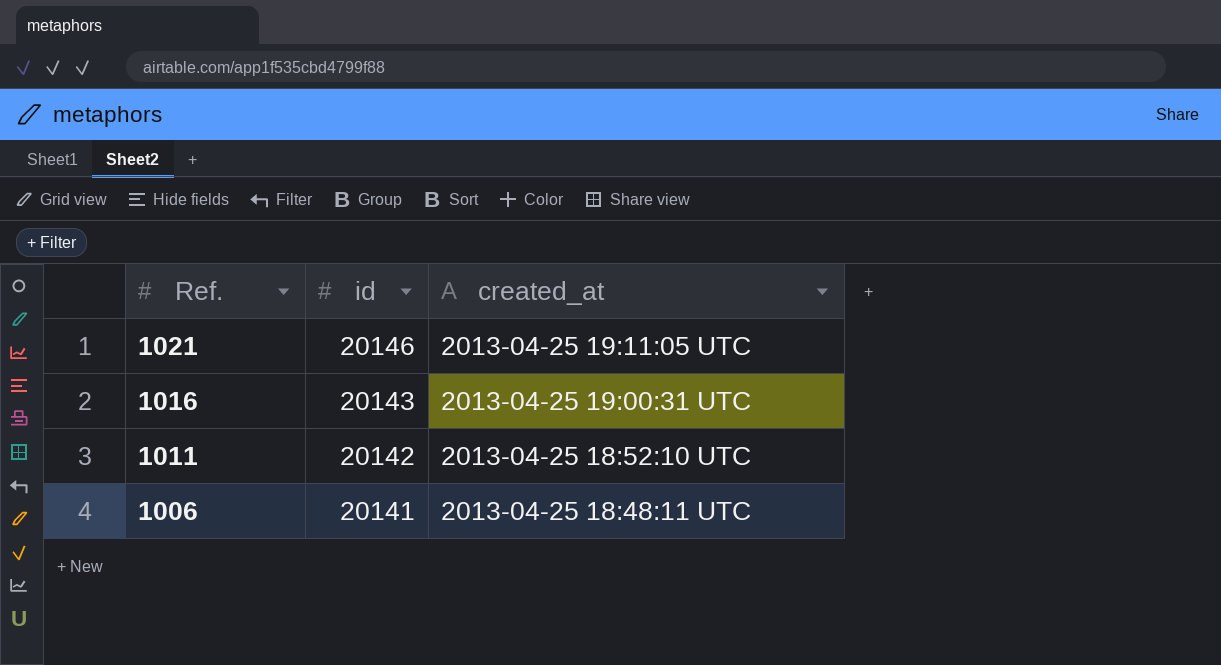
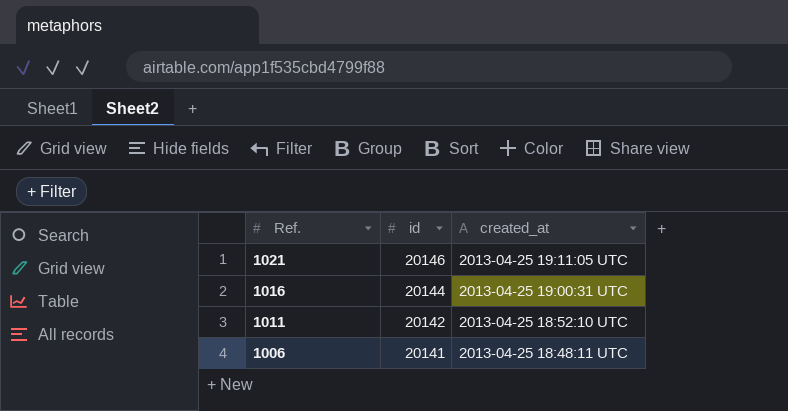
1016 | id: 20143 -> 20144

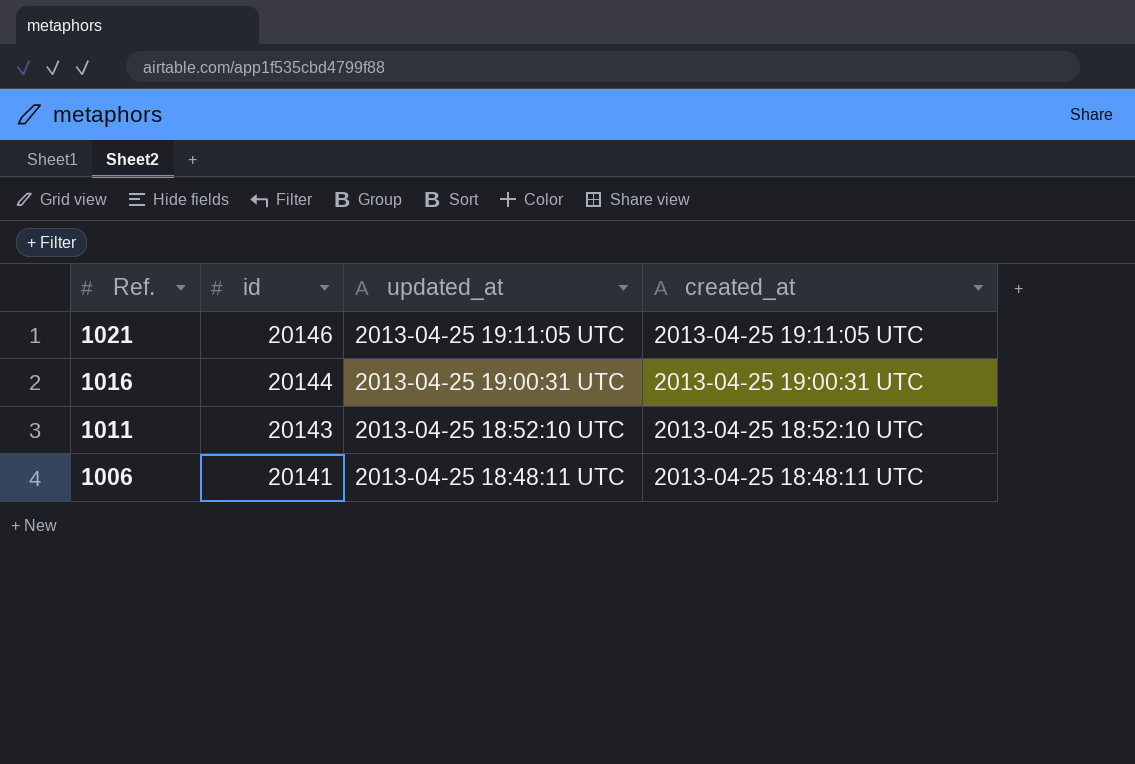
column updated_at | position: none -> 3
1011 | id: 20142 -> 20143

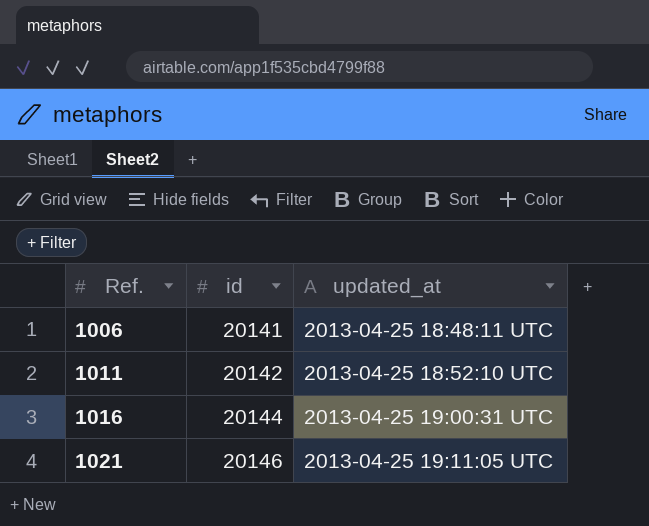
row order: Ref. descending -> Ref. ascending
column created_at | position: 4 -> none
1011 | id: 20143 -> 20142

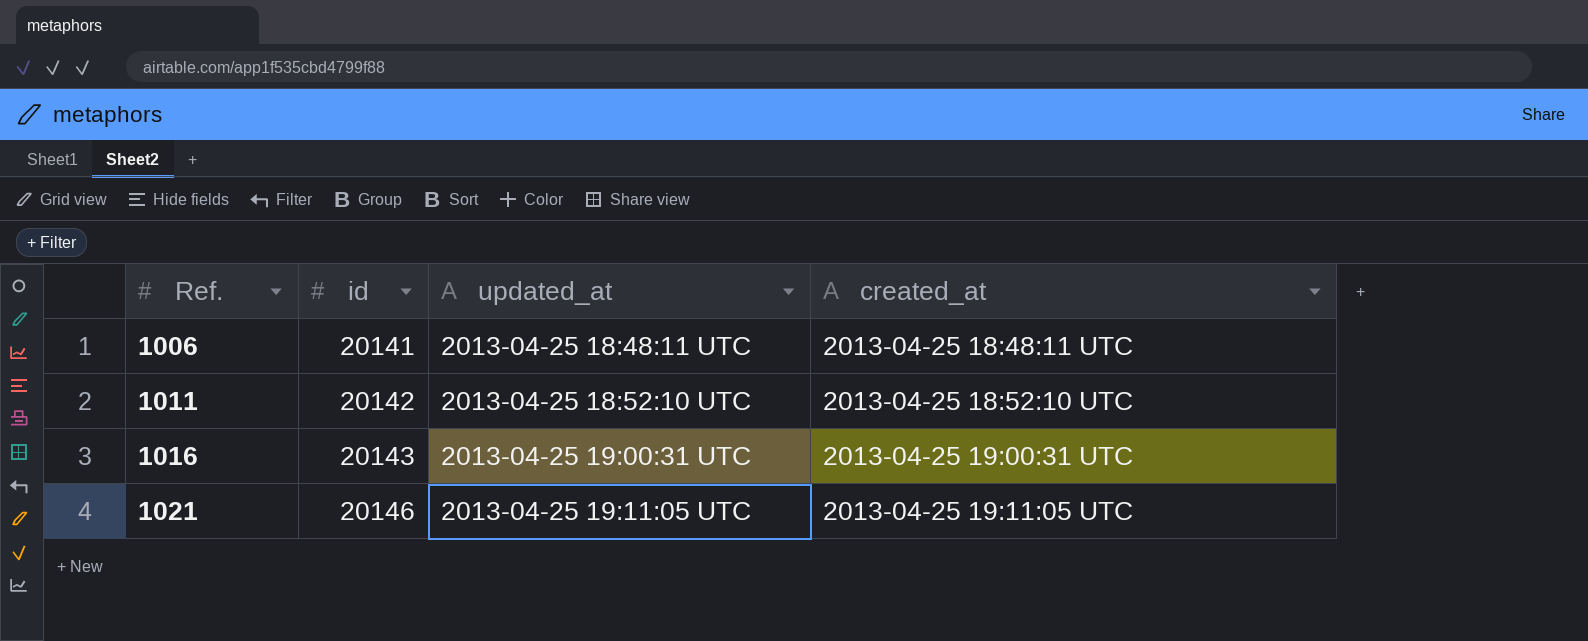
column created_at | position: none -> 4
1016 | id: 20144 -> 20143

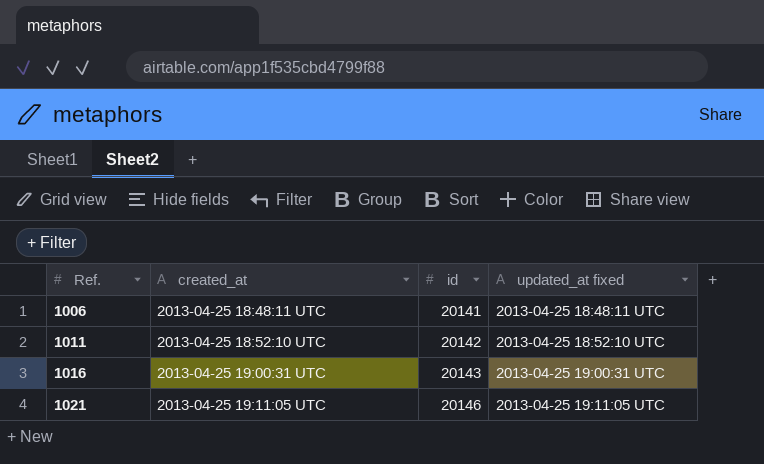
column created_at | position: 4 -> 2
column name: updated_at -> updated_at fixed

